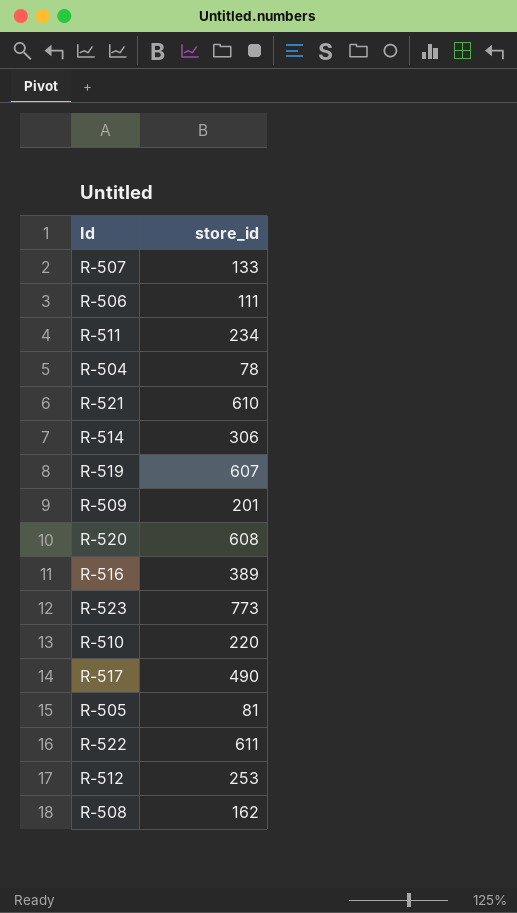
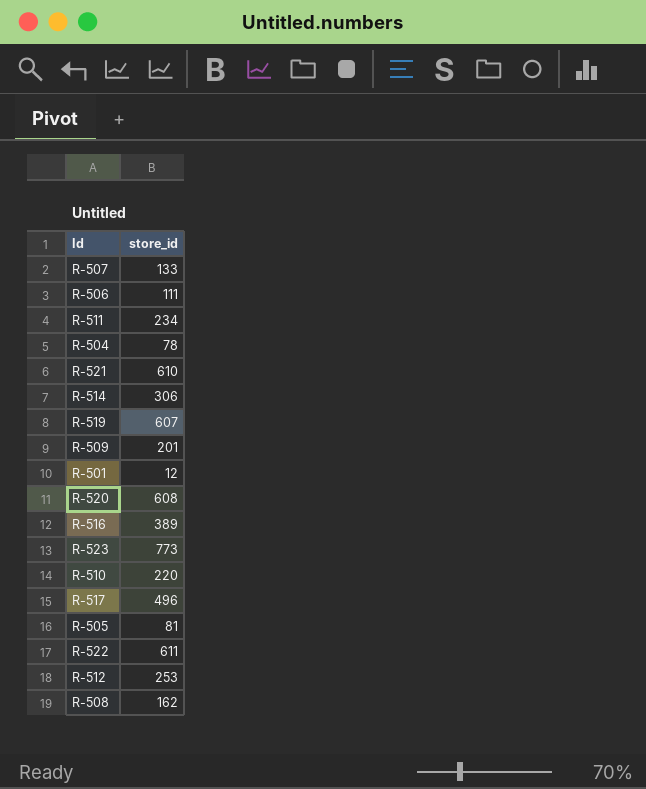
row R-501: none -> 12
R-517 | store_id: 490 -> 496

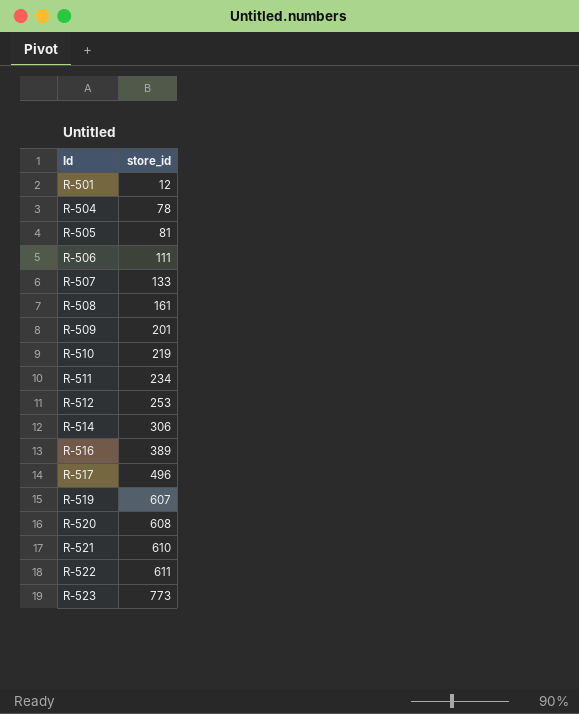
row order: none -> Id ascending
R-508 | store_id: 162 -> 161
R-510 | store_id: 220 -> 219

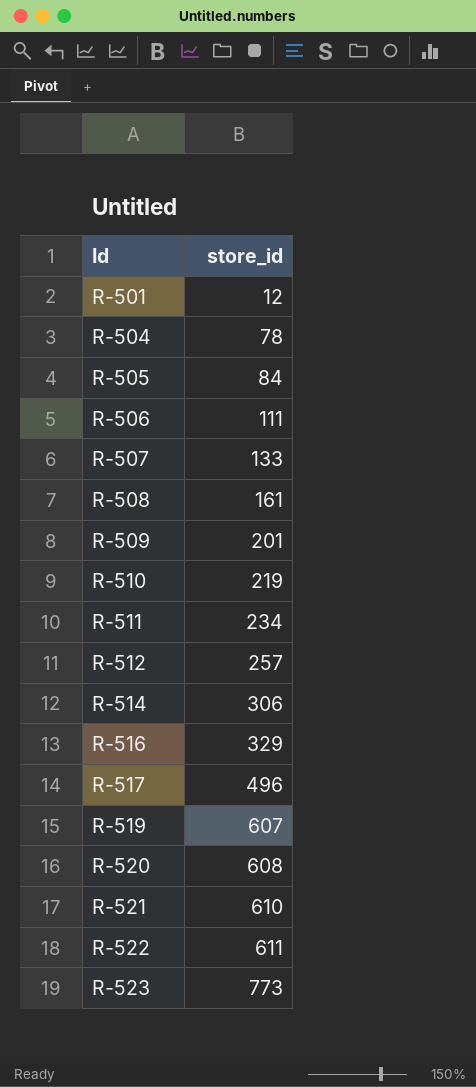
R-505 | store_id: 81 -> 84
R-512 | store_id: 253 -> 257
R-516 | store_id: 389 -> 329

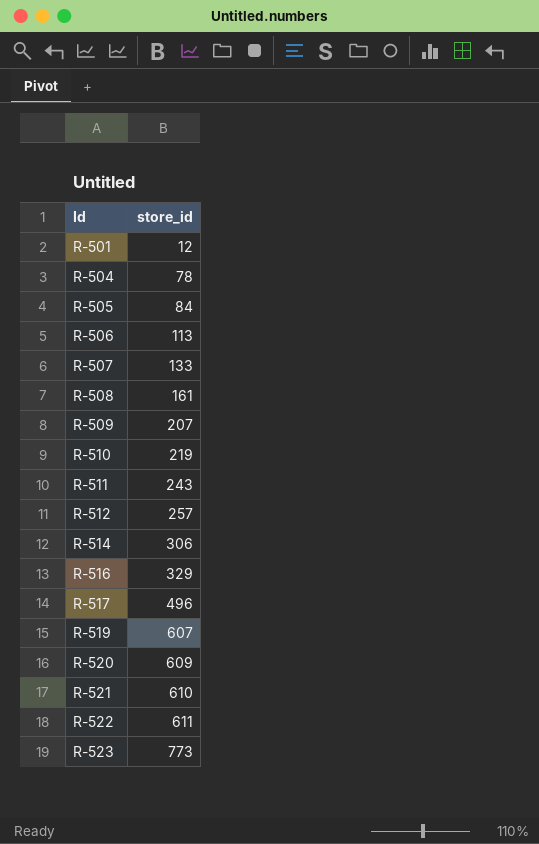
R-506 | store_id: 111 -> 113
R-509 | store_id: 201 -> 207
R-511 | store_id: 234 -> 243
R-520 | store_id: 608 -> 609

